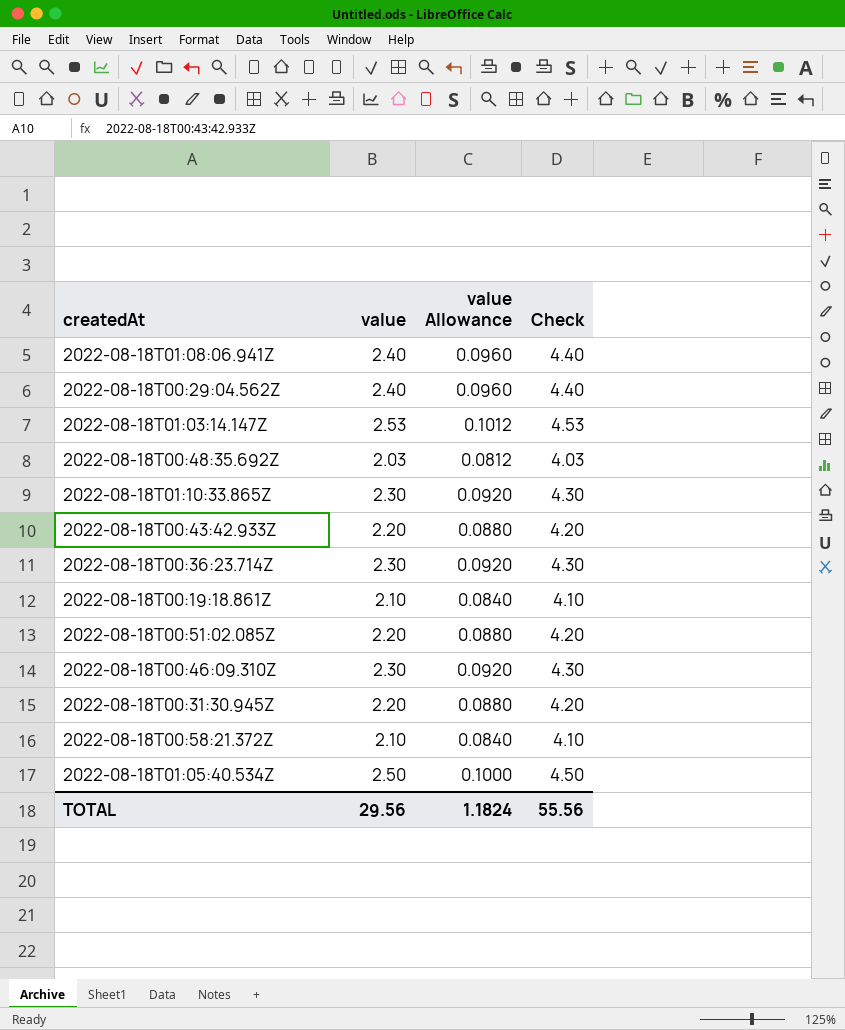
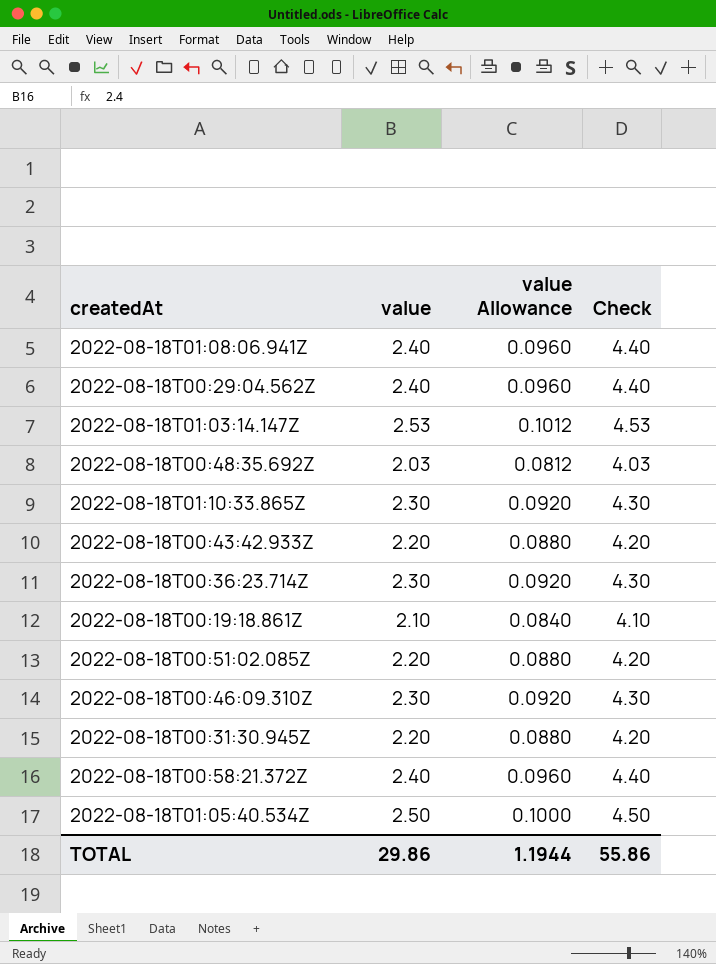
2022-08-18T00:58:21.372Z | value: 2.10 -> 2.40
2022-08-18T00:58:21.372Z | value Allowance: 0.0840 -> 0.0960
2022-08-18T00:58:21.372Z | Check: 4.10 -> 4.40
TOTAL | value: 29.56 -> 29.86
TOTAL | value Allowance: 1.1824 -> 1.1944
TOTAL | Check: 55.56 -> 55.86

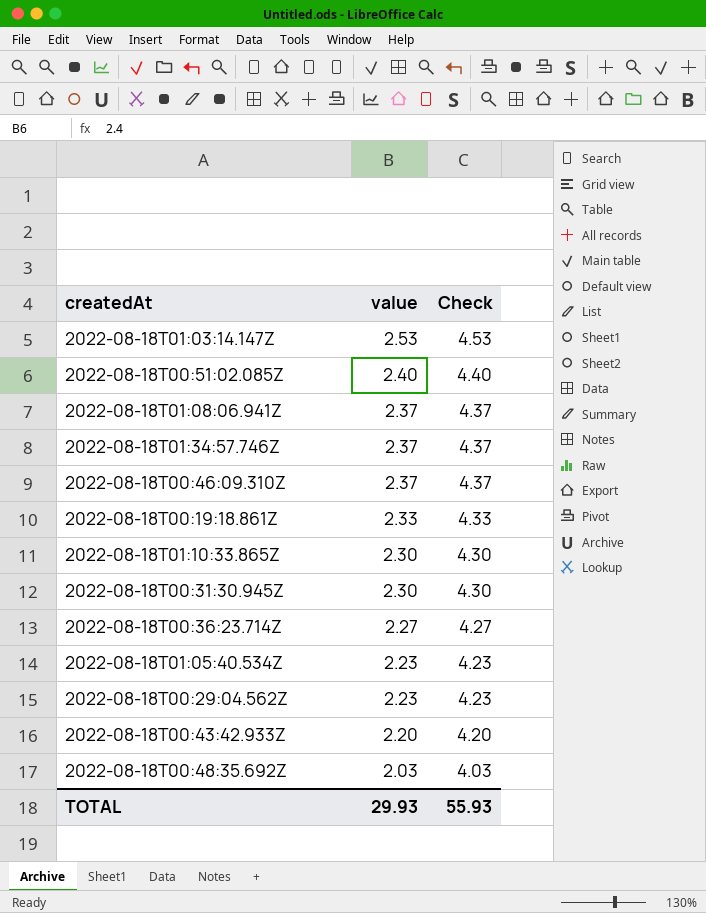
row order: none -> value descending
column value Allowance | formula: [value] * 0.04 -> none
row 2022-08-18T00:58:21.372Z: 2.40 | 0.0960 | 4.40 -> none
2022-08-18T00:51:02.085Z | value: 2.20 -> 2.40
2022-08-18T00:51:02.085Z | Check: 4.20 -> 4.40
2022-08-18T01:08:06.941Z | value: 2.40 -> 2.37
2022-08-18T01:08:06.941Z | Check: 4.40 -> 4.37
row 2022-08-18T01:34:57.746Z: none -> 2.37 | 4.37
2022-08-18T00:46:09.310Z | value: 2.30 -> 2.37
2022-08-18T00:46:09.310Z | Check: 4.30 -> 4.37
2022-08-18T00:19:18.861Z | value: 2.10 -> 2.33
2022-08-18T00:19:18.861Z | Check: 4.10 -> 4.33
2022-08-18T00:31:30.945Z | value: 2.20 -> 2.30
2022-08-18T00:31:30.945Z | Check: 4.20 -> 4.30
2022-08-18T00:36:23.714Z | value: 2.30 -> 2.27
2022-08-18T00:36:23.714Z | Check: 4.30 -> 4.27
2022-08-18T01:05:40.534Z | value: 2.50 -> 2.23
2022-08-18T01:05:40.534Z | Check: 4.50 -> 4.23
2022-08-18T00:29:04.562Z | value: 2.40 -> 2.23
2022-08-18T00:29:04.562Z | Check: 4.40 -> 4.23
TOTAL | value: 29.86 -> 29.93
TOTAL | Check: 55.86 -> 55.93

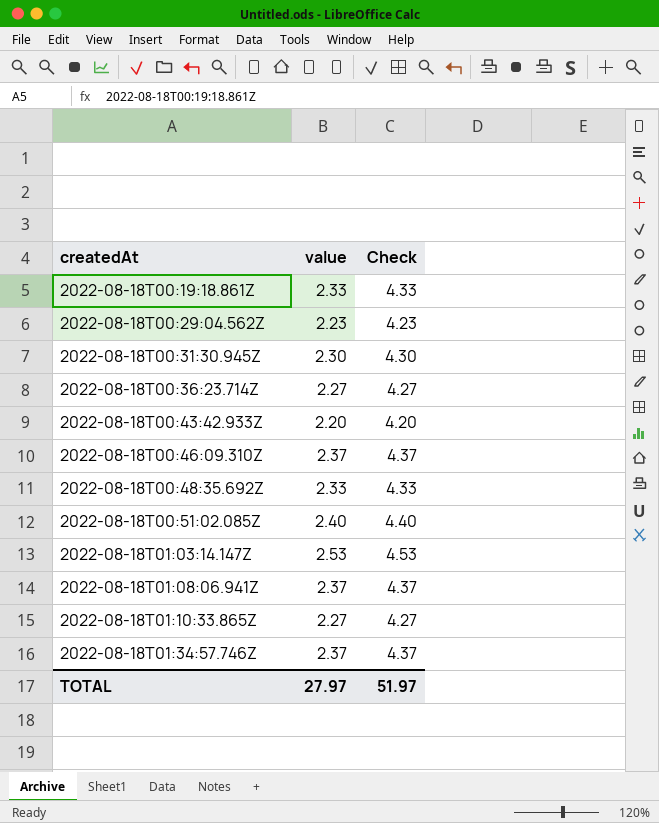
row order: value descending -> createdAt ascending
row 2022-08-18T01:05:40.534Z: 2.23 | 4.23 -> none
2022-08-18T00:48:35.692Z | value: 2.03 -> 2.33
2022-08-18T00:48:35.692Z | Check: 4.03 -> 4.33
2022-08-18T01:10:33.865Z | value: 2.30 -> 2.27
2022-08-18T01:10:33.865Z | Check: 4.30 -> 4.27
TOTAL | value: 29.93 -> 27.97
TOTAL | Check: 55.93 -> 51.97

